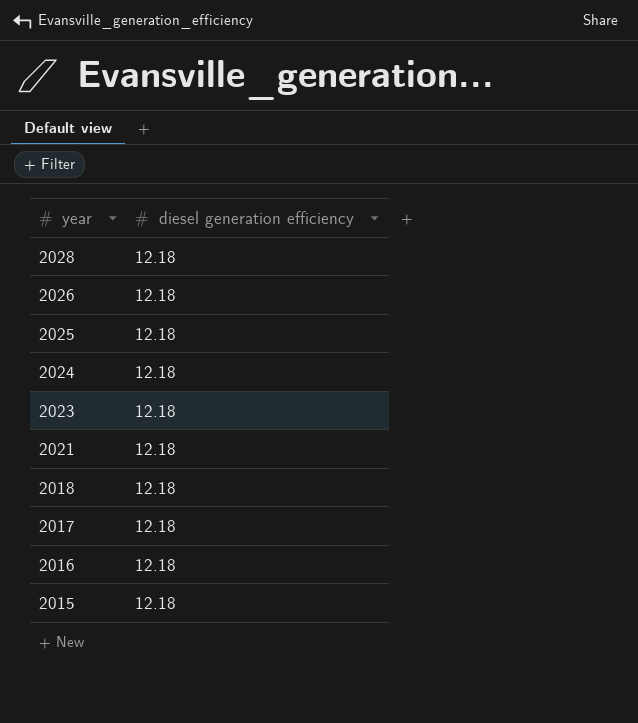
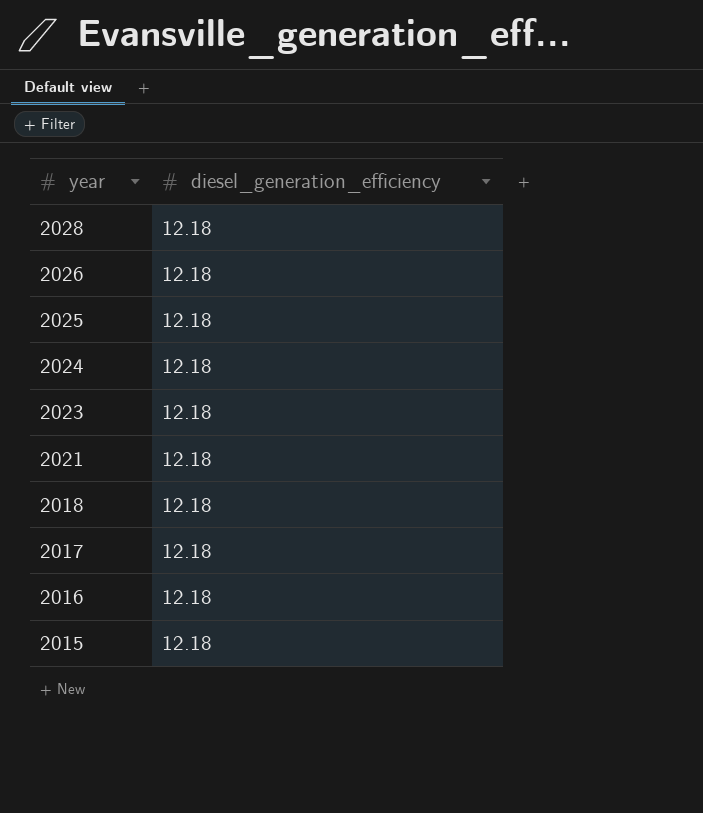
column name: diesel generation efficiency -> diesel_generation_efficiency

